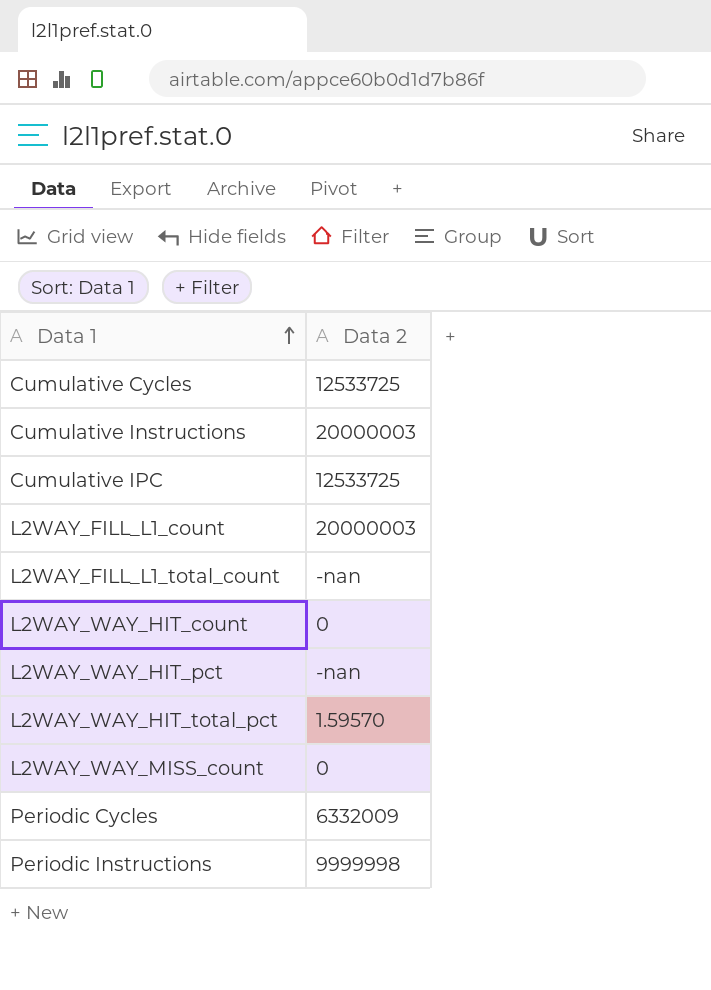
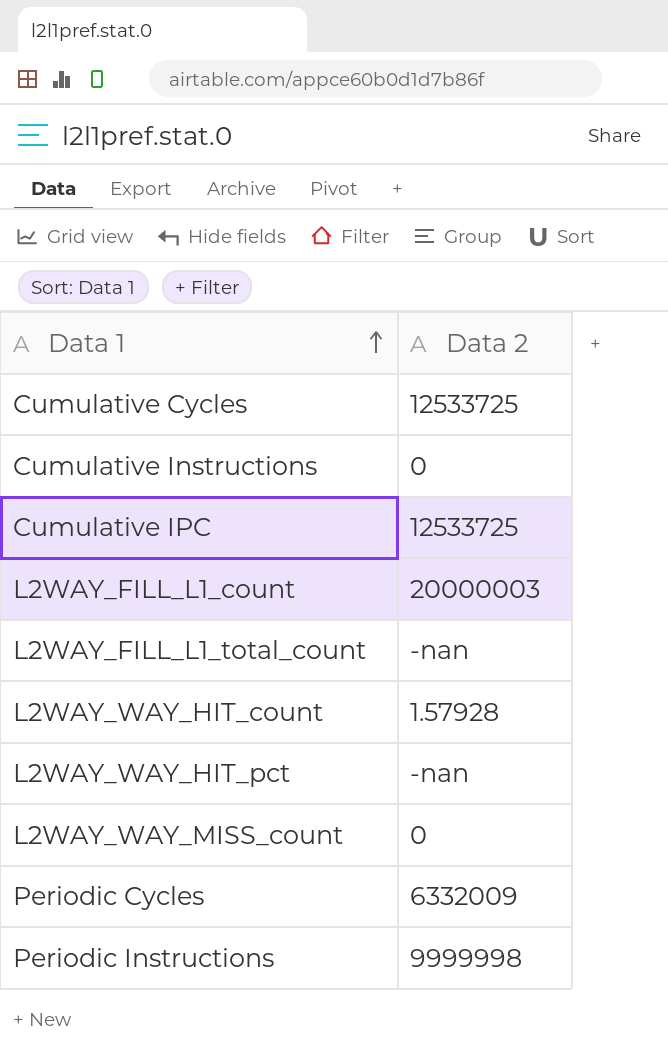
row L2WAY_WAY_HIT_total_pct: 1.59570 -> none
Cumulative Instructions | Data 2: 20000003 -> 0
L2WAY_WAY_HIT_count | Data 2: 0 -> 1.57928

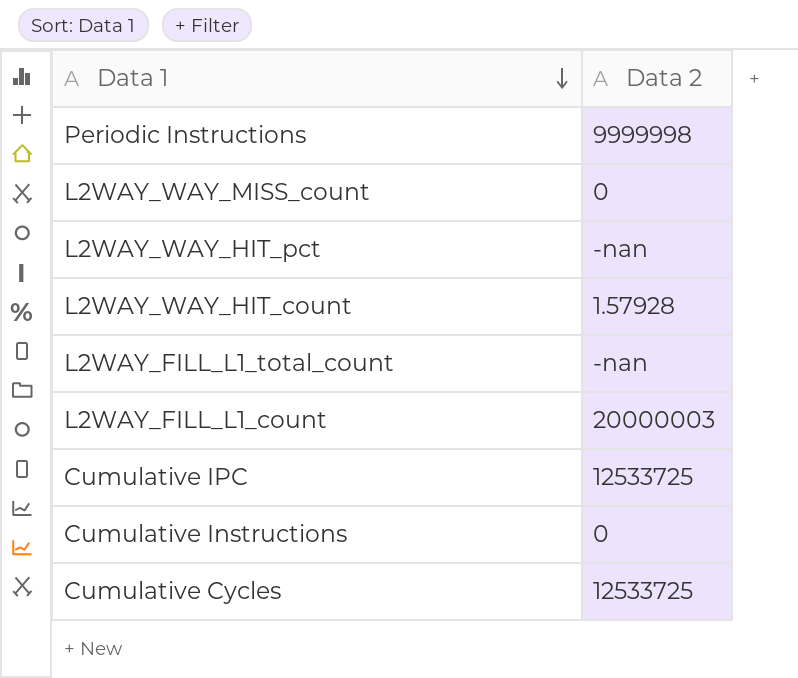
row order: Data 1 ascending -> Data 1 descending
row Periodic Cycles: 6332009 -> none

